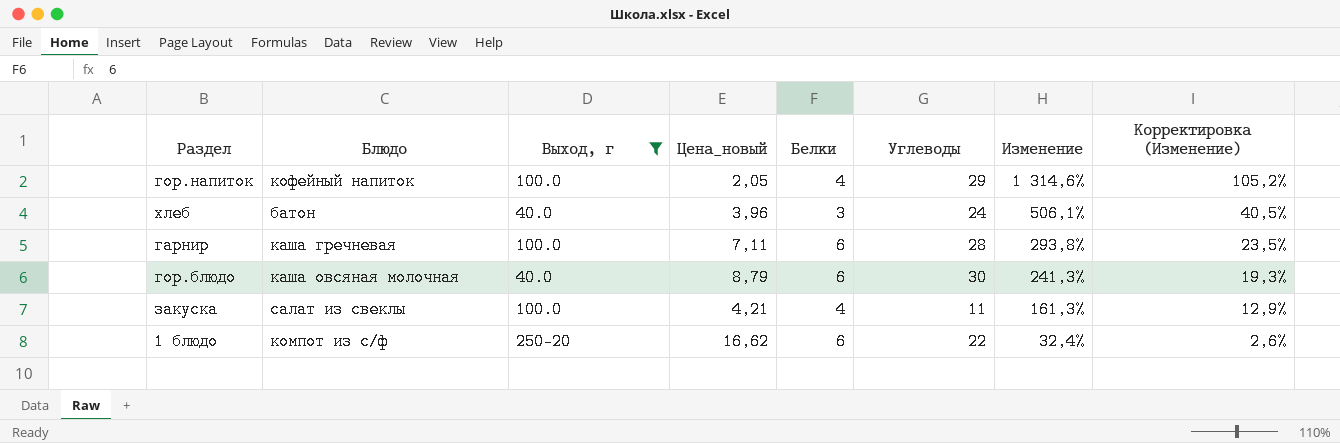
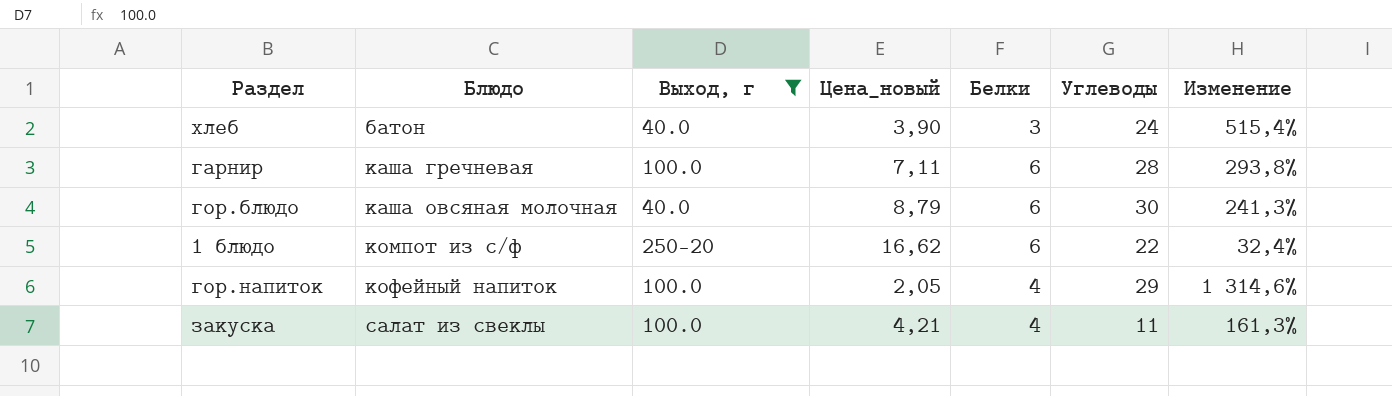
row order: Изменение descending -> Блюдо ascending
column Корректировка (Изменение) | formula: [Изменение] * 0,08 -> none
хлеб | Цена_новый: 3,96 -> 3,90
хлеб | Изменение: 506,1% -> 515,4%

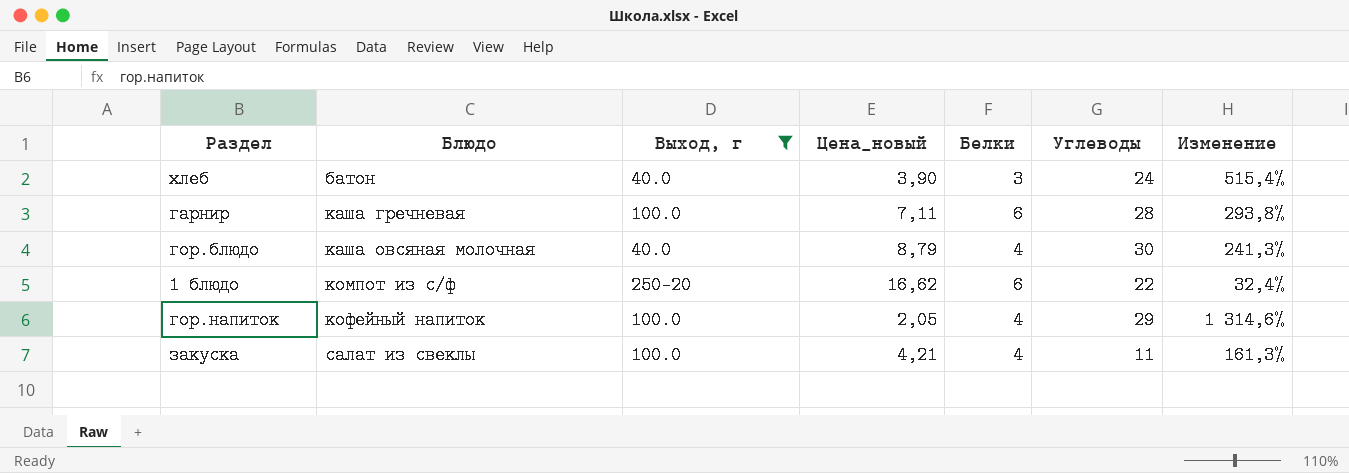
гор.блюдо | Белки: 6 -> 4

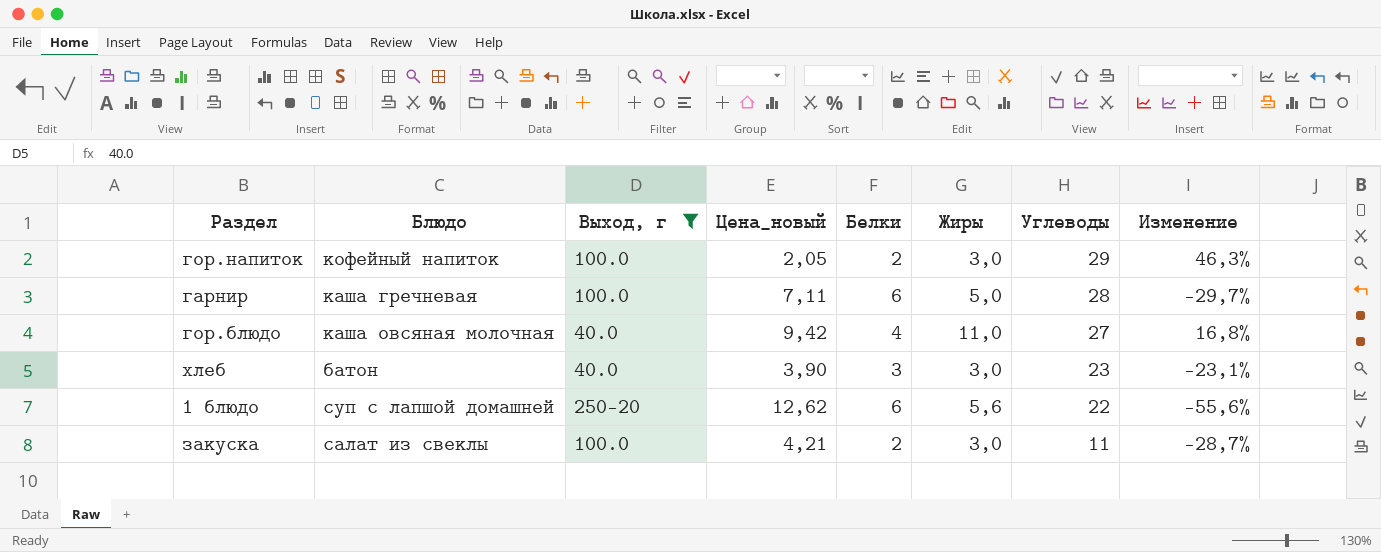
row order: Блюдо ascending -> Углеводы descending
column Жиры | position: none -> 6
column Изменение | formula: ([Углеводы] - [Цена_новый]) / [Цена_новый] -> ([Жиры] - [Цена_новый]) / [Цена_новый]
гор.напиток | Белки: 4 -> 2
гор.блюдо | Цена_новый: 8,79 -> 9,42
гор.блюдо | Углеводы: 30 -> 27
хлеб | Углеводы: 24 -> 23
1 блюдо | Блюдо: компот из с/ф -> суп с лапшой домашней
1 блюдо | Цена_новый: 16,62 -> 12,62
закуска | Белки: 4 -> 2

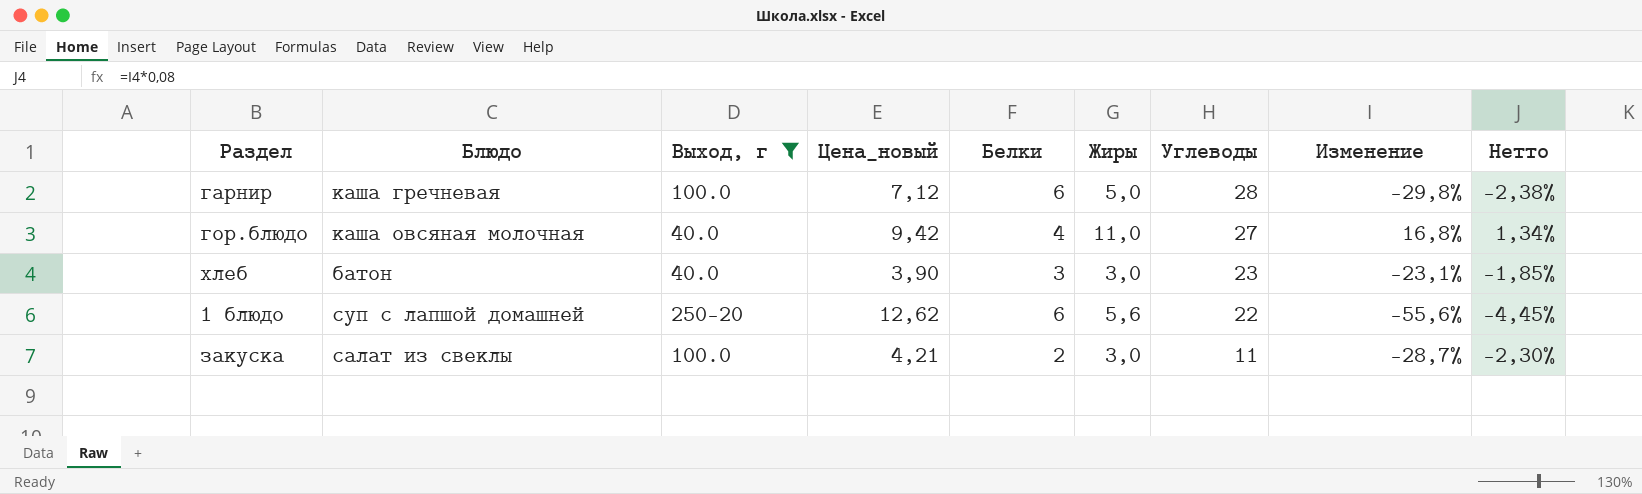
column Нетто | formula: none -> [Изменение] * 0,08
row гор.напиток: кофейный напиток | 100.0 | 2,05 | 2 | 3,0 | 29 | 46,3% -> none
гарнир | Цена_новый: 7,11 -> 7,12
гарнир | Изменение: -29,7% -> -29,8%

